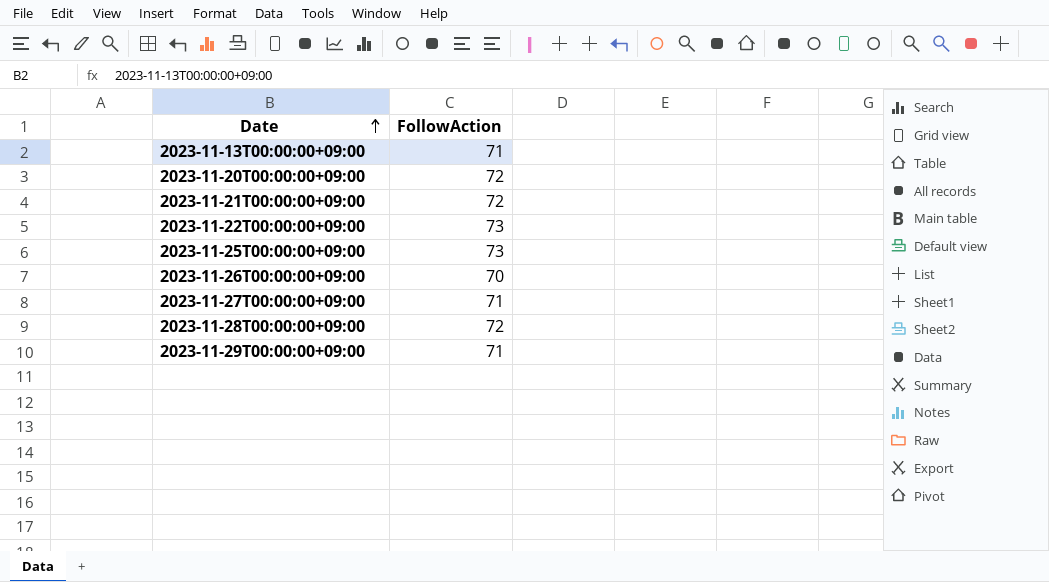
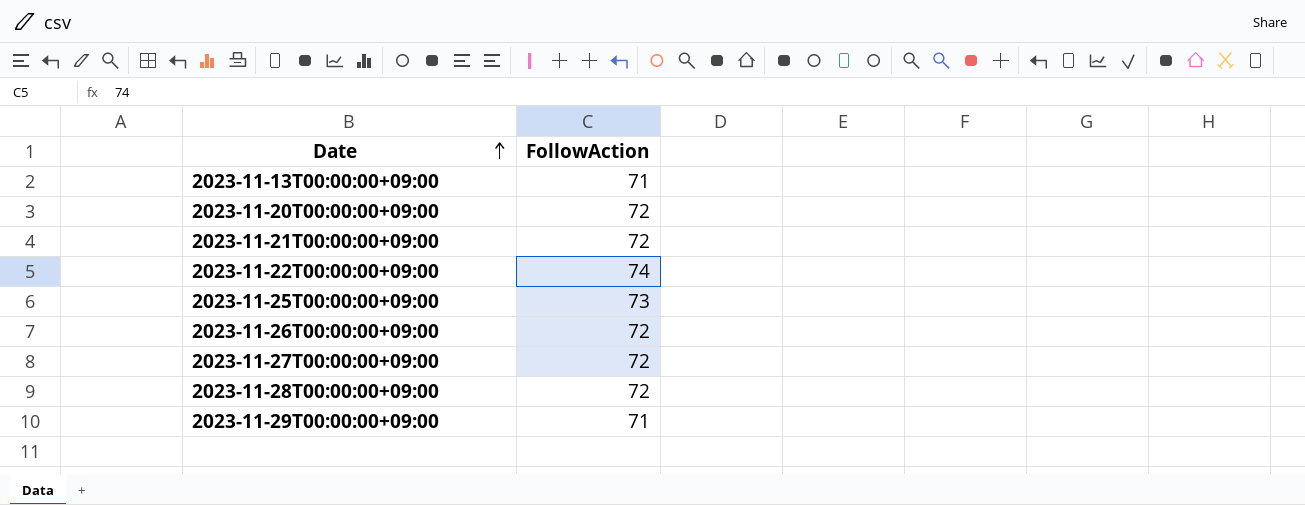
2023-11-22T00:00:00+09:00 | FollowAction: 73 -> 74
2023-11-26T00:00:00+09:00 | FollowAction: 70 -> 72
2023-11-27T00:00:00+09:00 | FollowAction: 71 -> 72

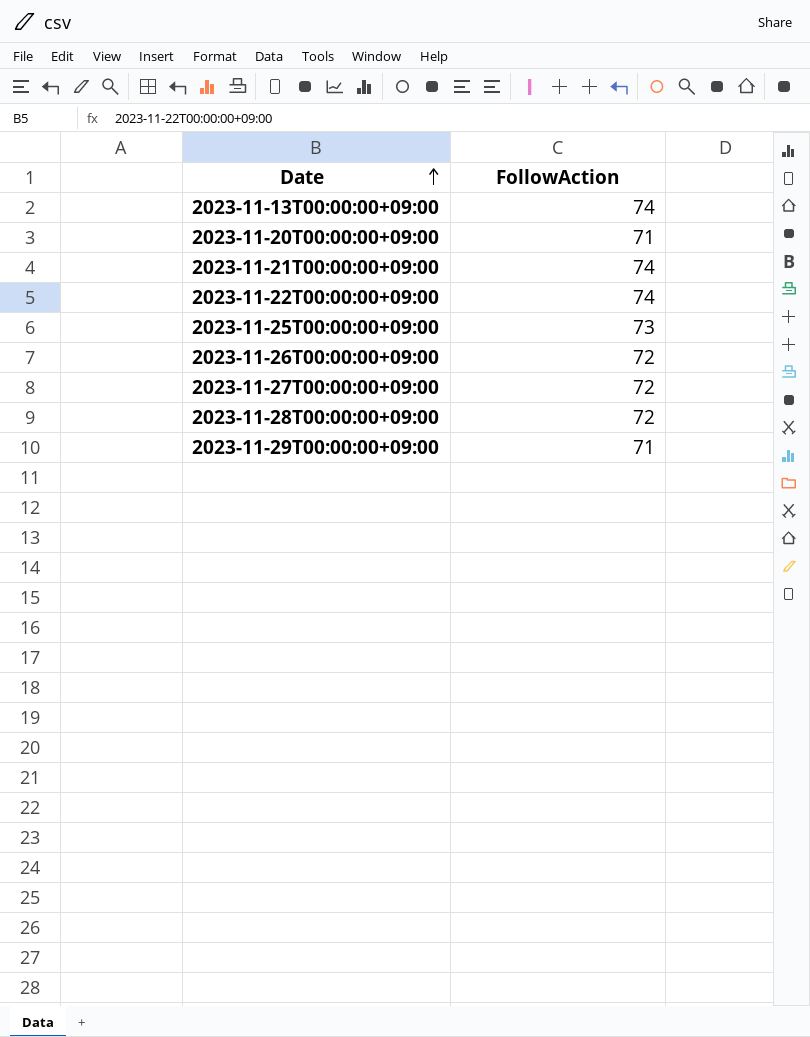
2023-11-13T00:00:00+09:00 | FollowAction: 71 -> 74
2023-11-20T00:00:00+09:00 | FollowAction: 72 -> 71
2023-11-21T00:00:00+09:00 | FollowAction: 72 -> 74

